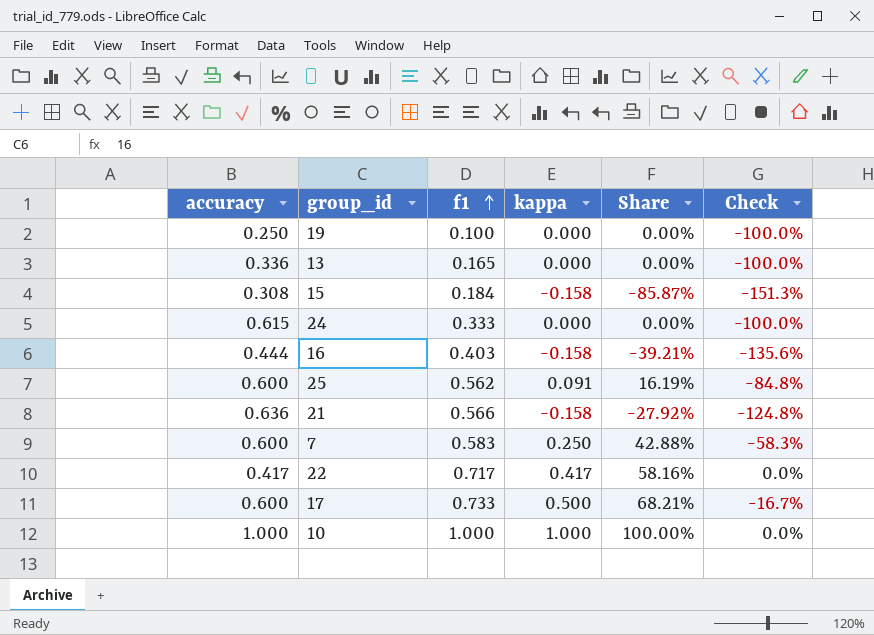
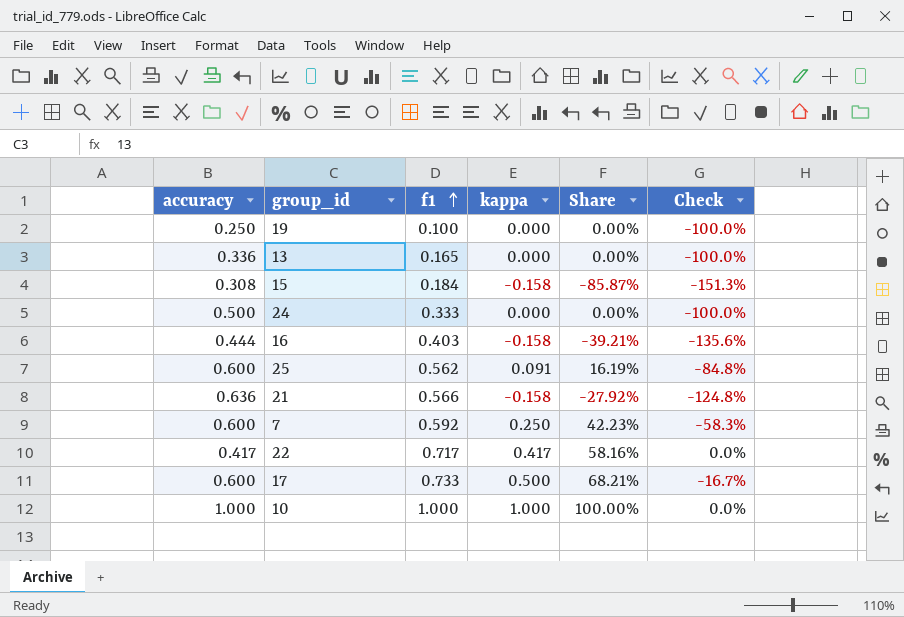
24 | accuracy: 0.615 -> 0.500
7 | f1: 0.583 -> 0.592
7 | Share: 42.88% -> 42.23%

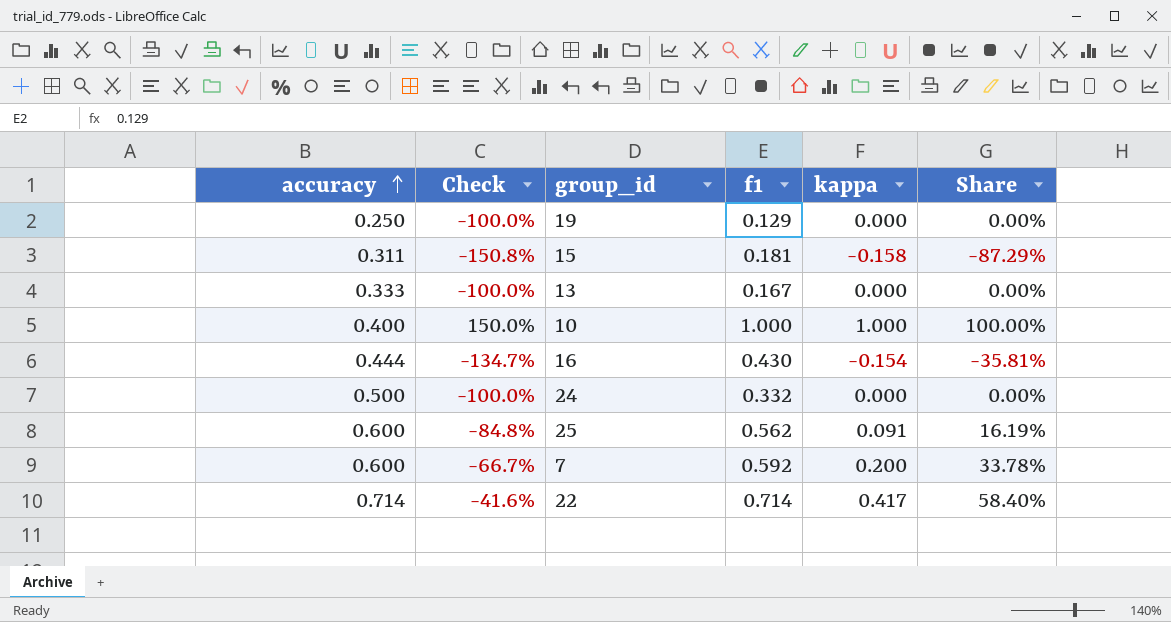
row order: f1 ascending -> accuracy ascending
column Check | position: 6 -> 2
row 21: 0.636 | 0.566 | -0.158 | -27.92% | -124.8% -> none
row 17: 0.600 | 0.733 | 0.500 | 68.21% | -16.7% -> none
19 | f1: 0.100 -> 0.129
15 | accuracy: 0.308 -> 0.311
15 | Check: -151.3% -> -150.8%
15 | f1: 0.184 -> 0.181
15 | Share: -85.87% -> -87.29%
13 | accuracy: 0.336 -> 0.333
13 | f1: 0.165 -> 0.167
10 | accuracy: 1.000 -> 0.400
10 | Check: 0.0% -> 150.0%
16 | Check: -135.6% -> -134.7%
16 | f1: 0.403 -> 0.430
16 | kappa: -0.158 -> -0.154
16 | Share: -39.21% -> -35.81%
24 | f1: 0.333 -> 0.332
7 | Check: -58.3% -> -66.7%
7 | kappa: 0.250 -> 0.200
7 | Share: 42.23% -> 33.78%
22 | accuracy: 0.417 -> 0.714
22 | Check: 0.0% -> -41.6%
22 | f1: 0.717 -> 0.714
22 | Share: 58.16% -> 58.40%

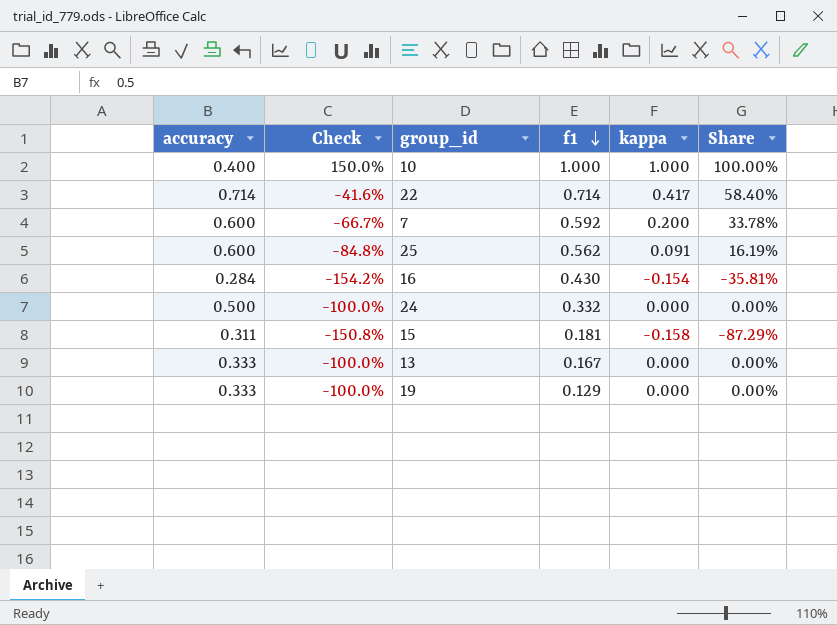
row order: accuracy ascending -> f1 descending
16 | accuracy: 0.444 -> 0.284
16 | Check: -134.7% -> -154.2%
19 | accuracy: 0.250 -> 0.333

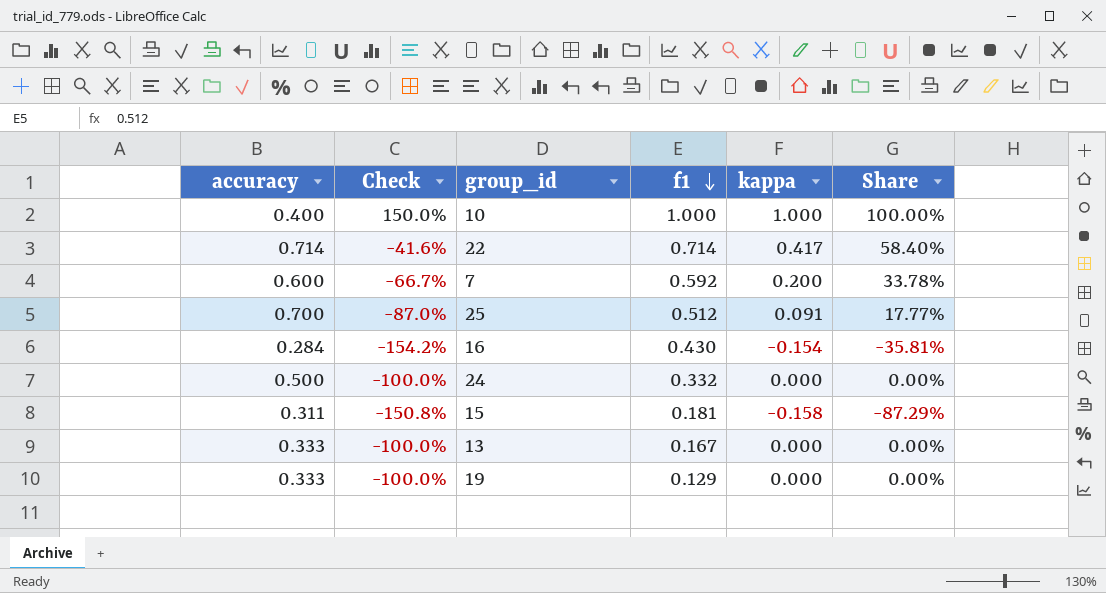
25 | accuracy: 0.600 -> 0.700
25 | Check: -84.8% -> -87.0%
25 | f1: 0.562 -> 0.512
25 | Share: 16.19% -> 17.77%

